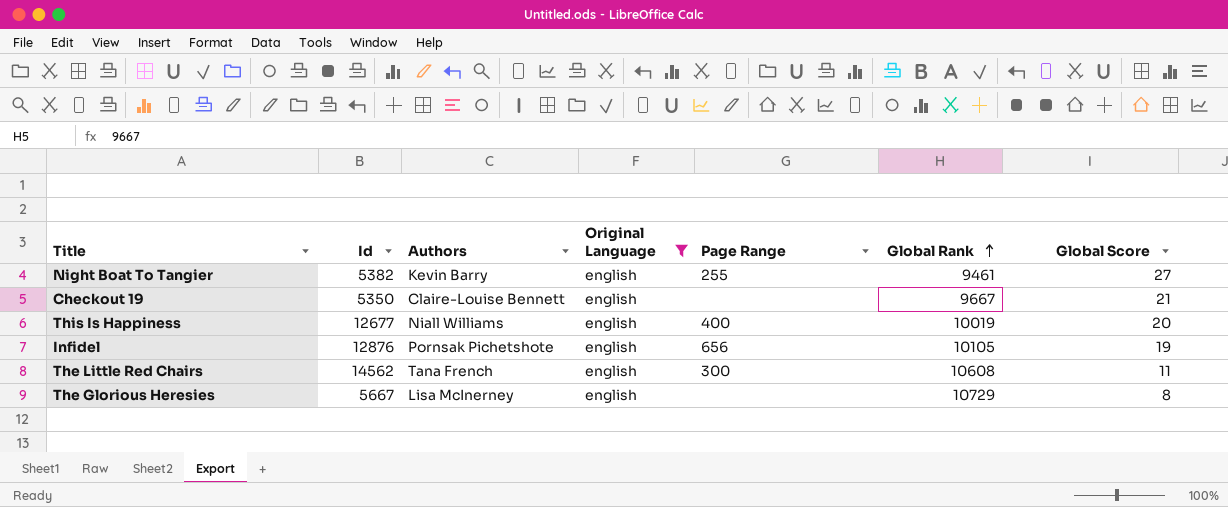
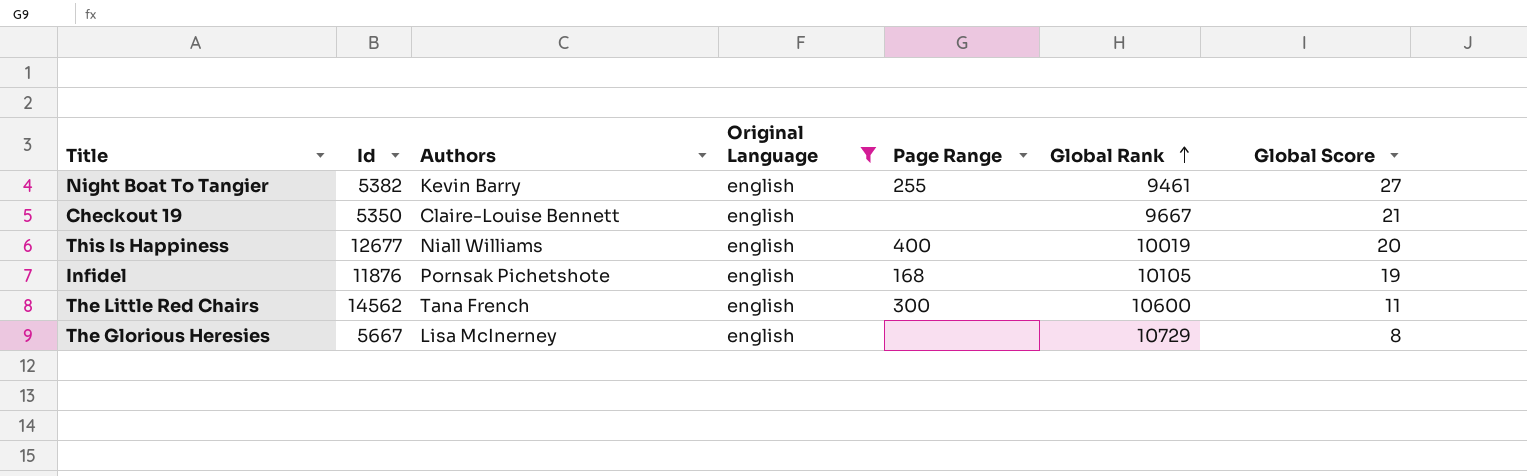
Infidel | Id: 12876 -> 11876
Infidel | Page Range: 656 -> 168
The Little Red Chairs | Global Rank: 10608 -> 10600

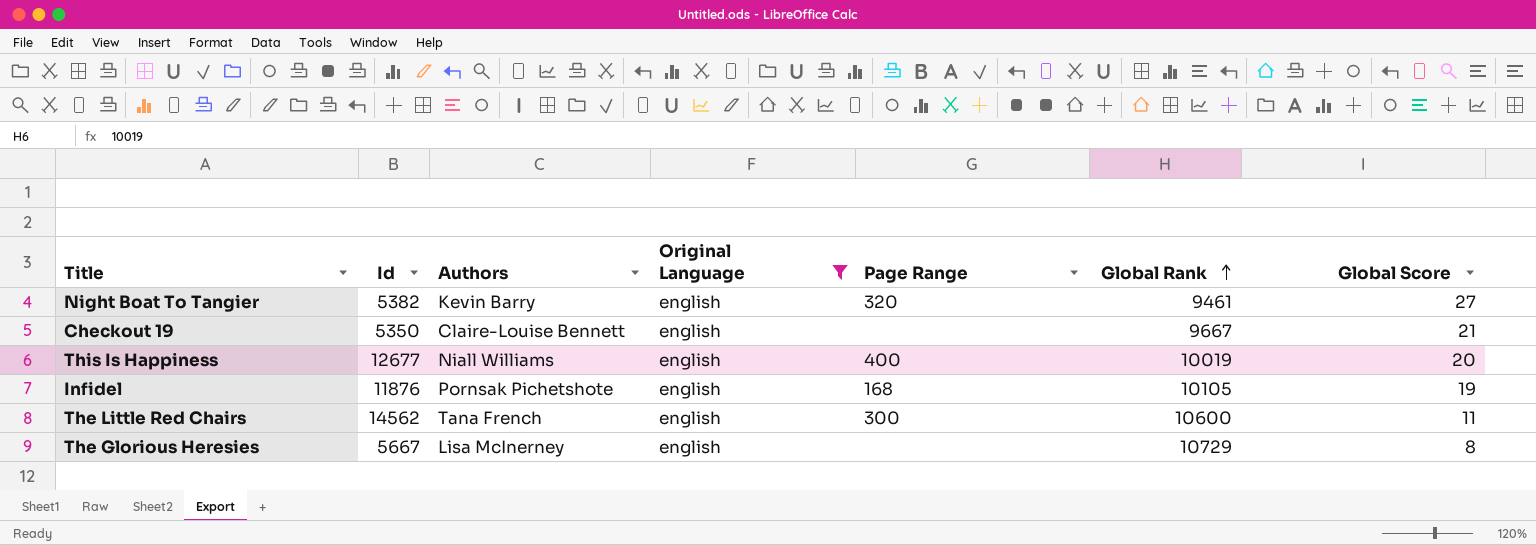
Night Boat To Tangier | Page Range: 255 -> 320

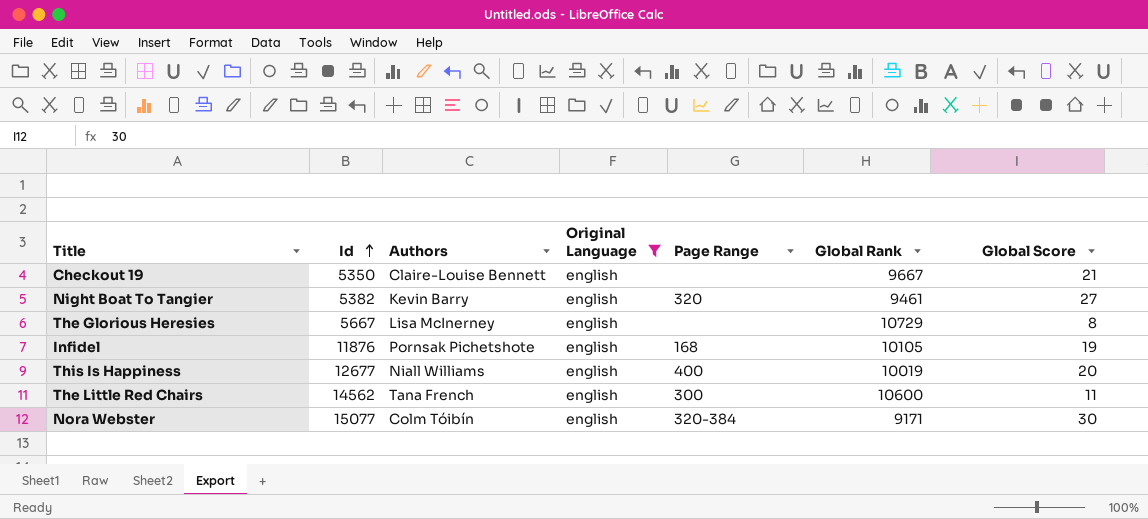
row order: Global Rank ascending -> Id ascending
row Nora Webster: none -> 15077 | Colm Tóibín | english | 320-384 | 9171 | 30

